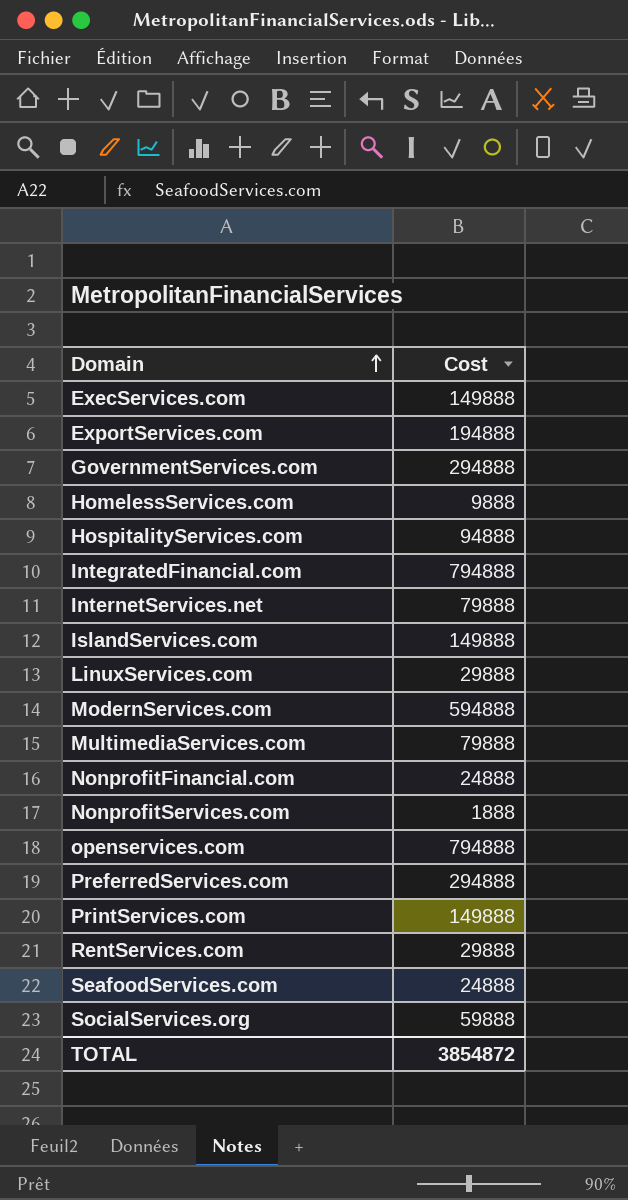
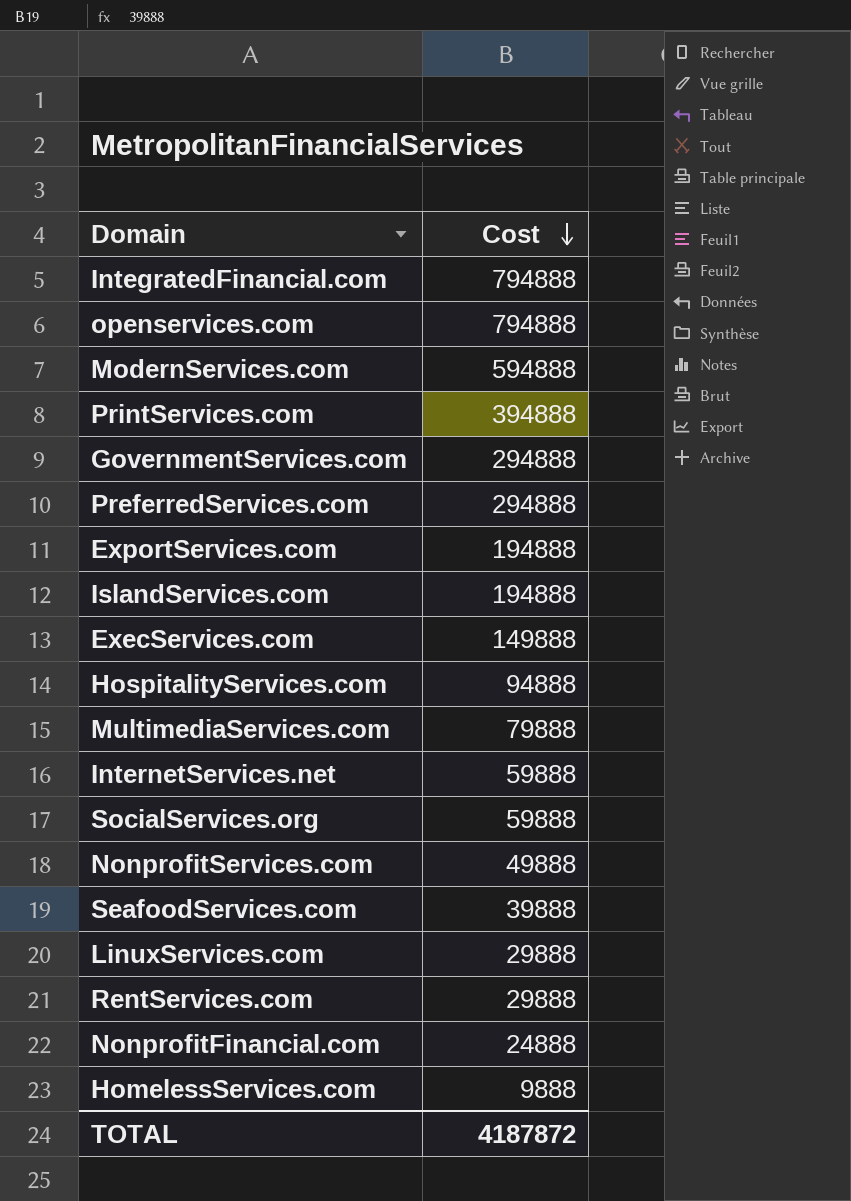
row order: Domain ascending -> Cost descending
PrintServices.com | Cost: 149888 -> 394888
IslandServices.com | Cost: 149888 -> 194888
InternetServices.net | Cost: 79888 -> 59888
NonprofitServices.com | Cost: 1888 -> 49888
SeafoodServices.com | Cost: 24888 -> 39888
TOTAL | Cost: 3854872 -> 4187872

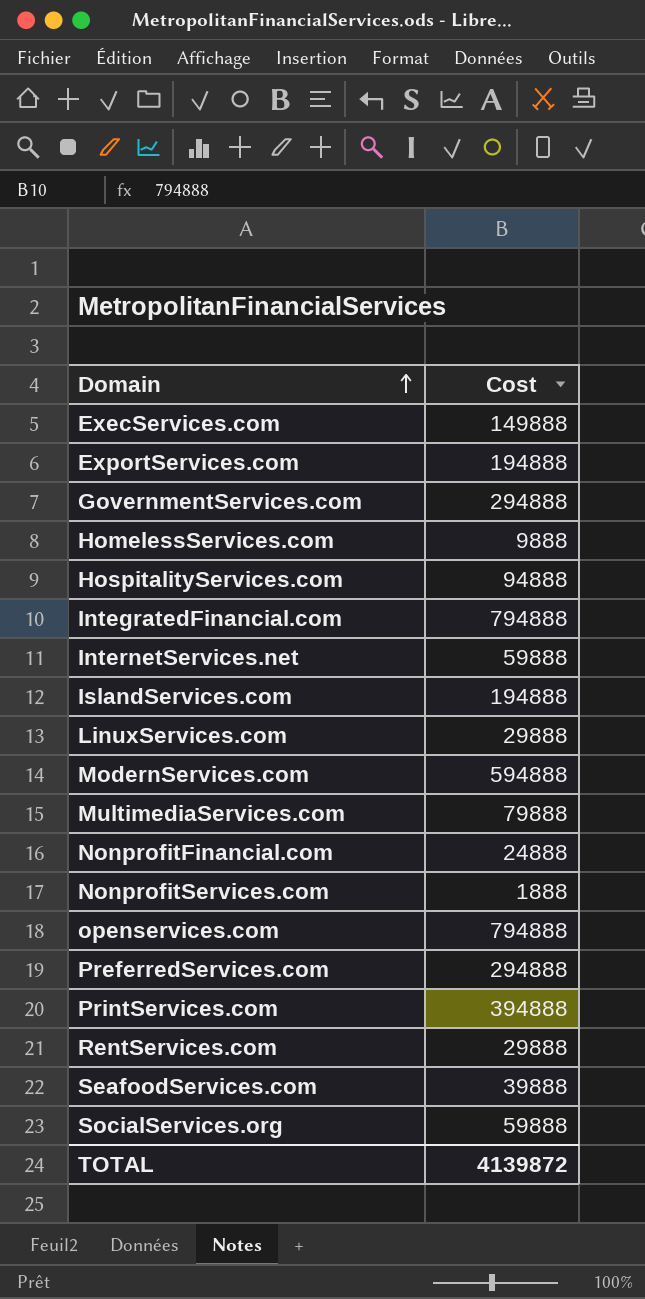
row order: Cost descending -> Domain ascending
NonprofitServices.com | Cost: 49888 -> 1888
TOTAL | Cost: 4187872 -> 4139872

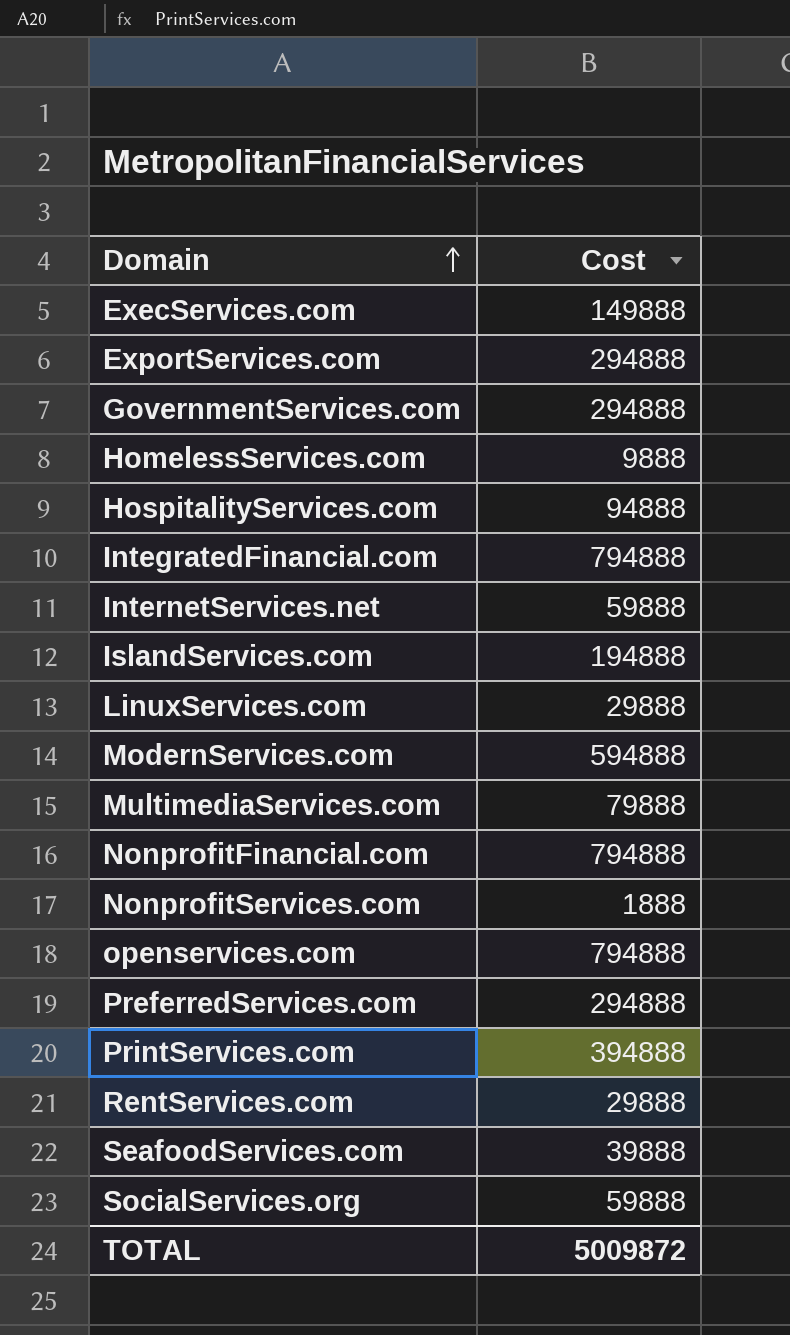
ExportServices.com | Cost: 194888 -> 294888
NonprofitFinancial.com | Cost: 24888 -> 794888
TOTAL | Cost: 4139872 -> 5009872

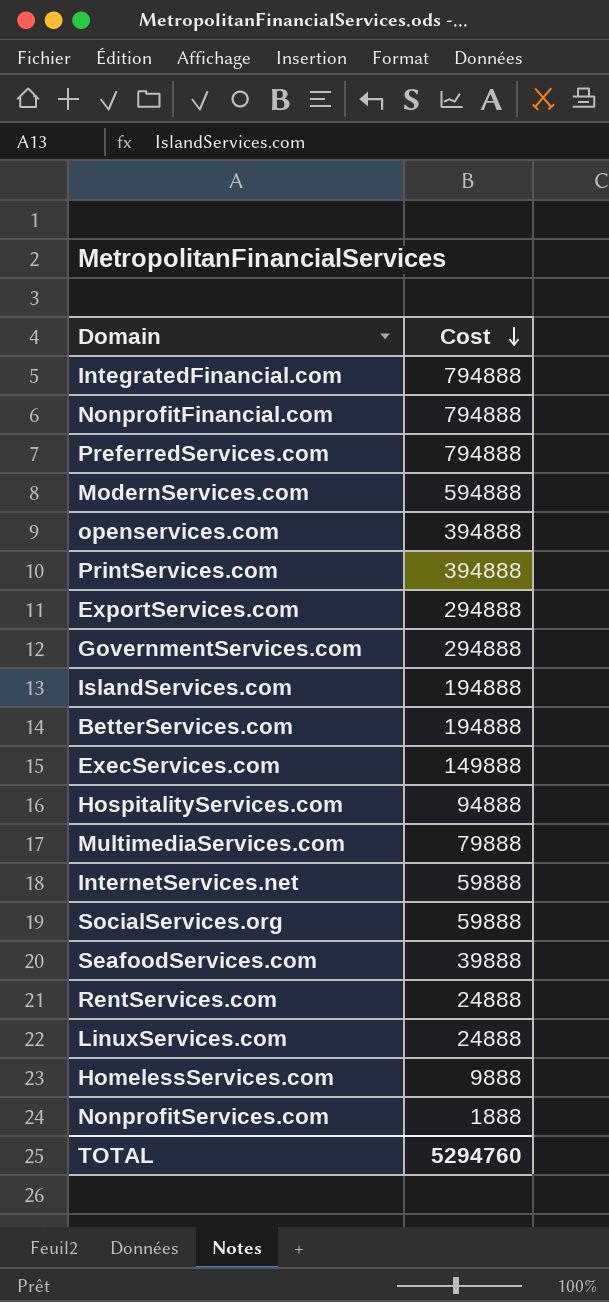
row order: Domain ascending -> Cost descending
PreferredServices.com | Cost: 294888 -> 794888
openservices.com | Cost: 794888 -> 394888
row BetterServices.com: none -> 194888
RentServices.com | Cost: 29888 -> 24888
LinuxServices.com | Cost: 29888 -> 24888
TOTAL | Cost: 5009872 -> 5294760

